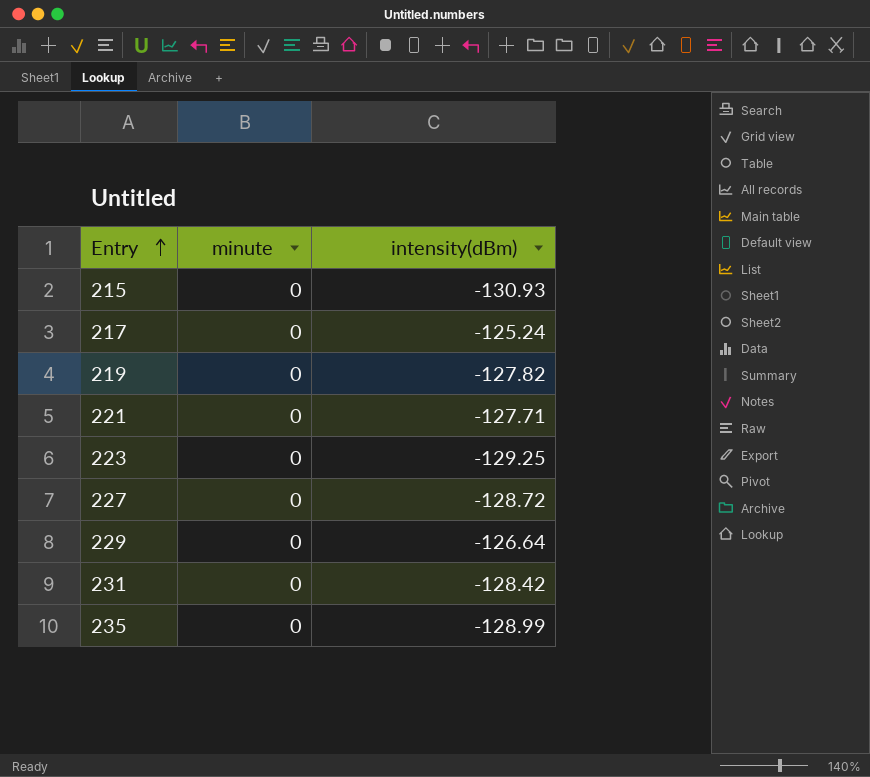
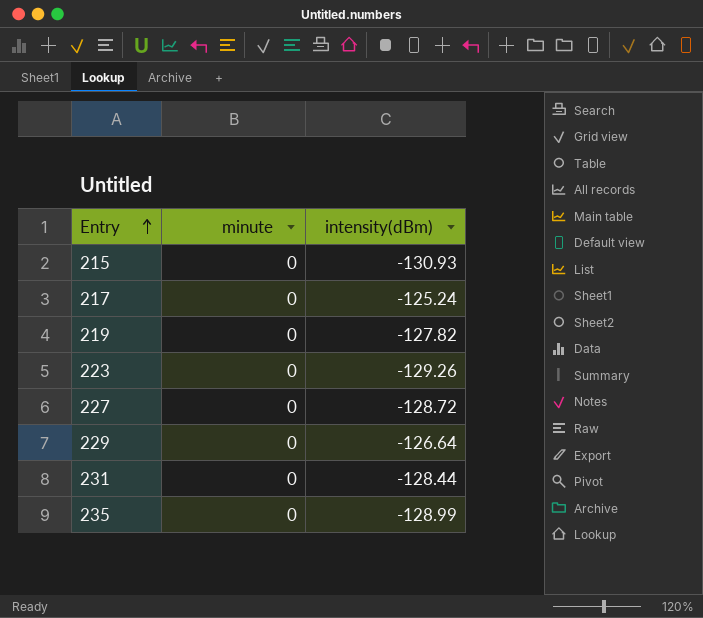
row 221: 0 | -127.71 -> none
223 | intensity(dBm): -129.25 -> -129.26
231 | intensity(dBm): -128.42 -> -128.44

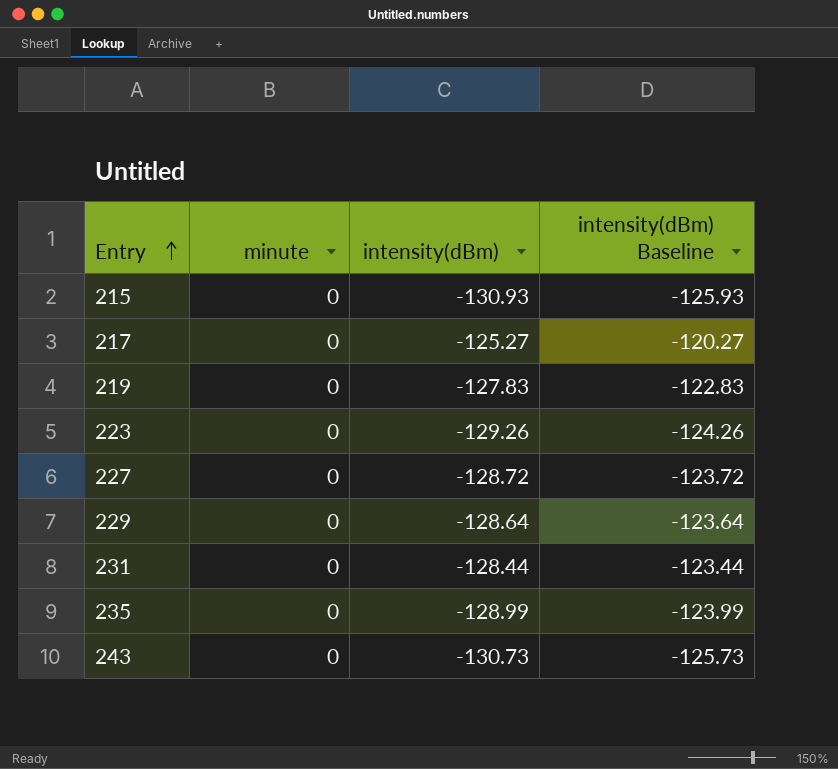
column intensity(dBm) Baseline | formula: none -> [intensity(dBm)] + 5
217 | intensity(dBm): -125.24 -> -125.27
219 | intensity(dBm): -127.82 -> -127.83
229 | intensity(dBm): -126.64 -> -128.64
row 243: none -> 0 | -130.73 | -125.73

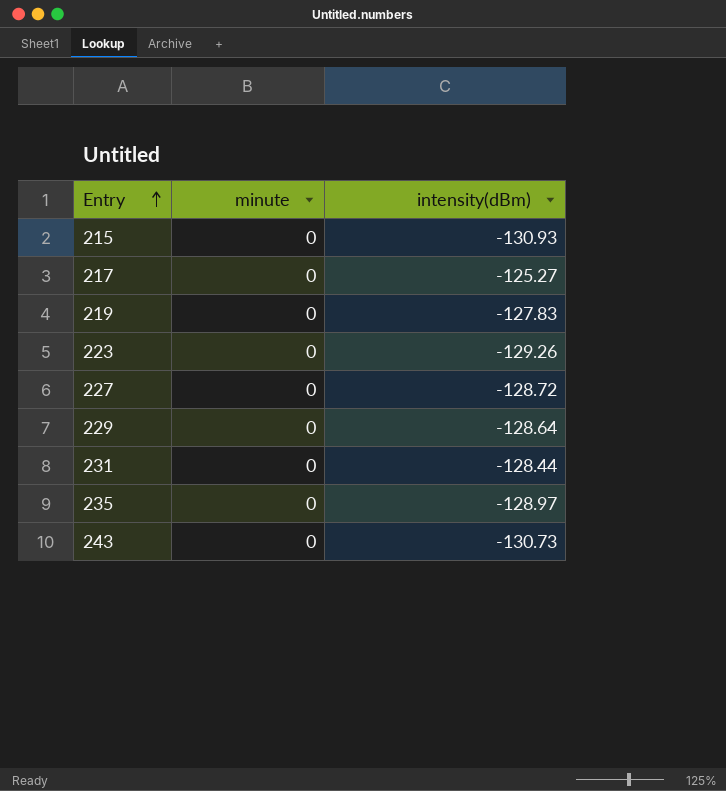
column intensity(dBm) Baseline | formula: [intensity(dBm)] + 5 -> none
235 | intensity(dBm): -128.99 -> -128.97

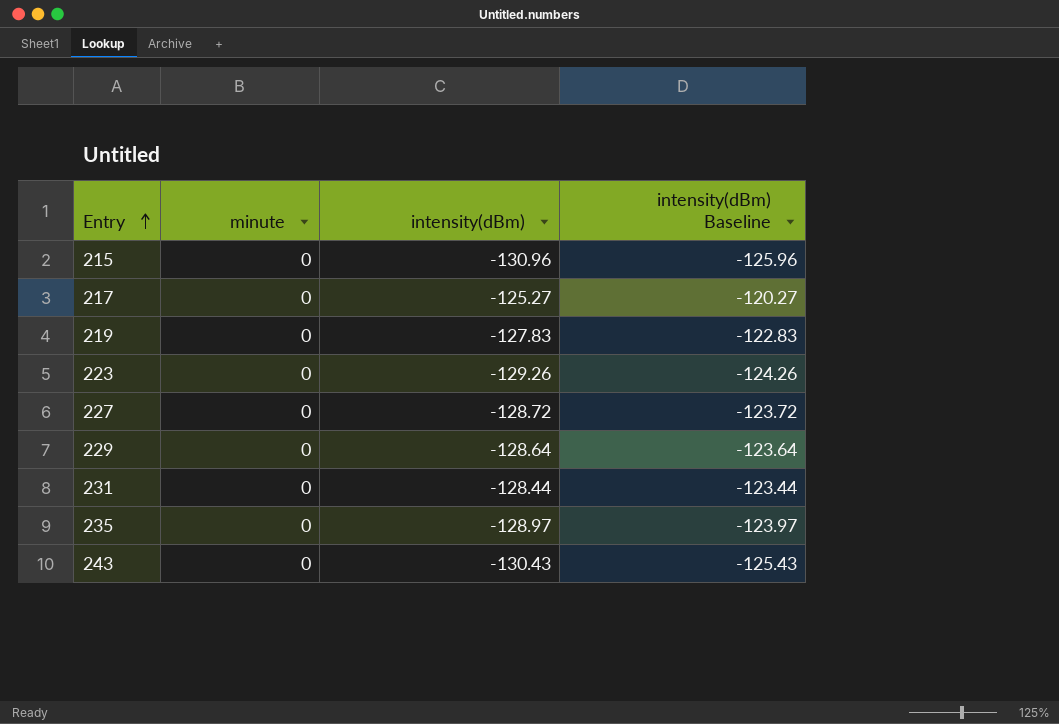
column intensity(dBm) Baseline | formula: none -> [intensity(dBm)] + 5
215 | intensity(dBm): -130.93 -> -130.96
243 | intensity(dBm): -130.73 -> -130.43

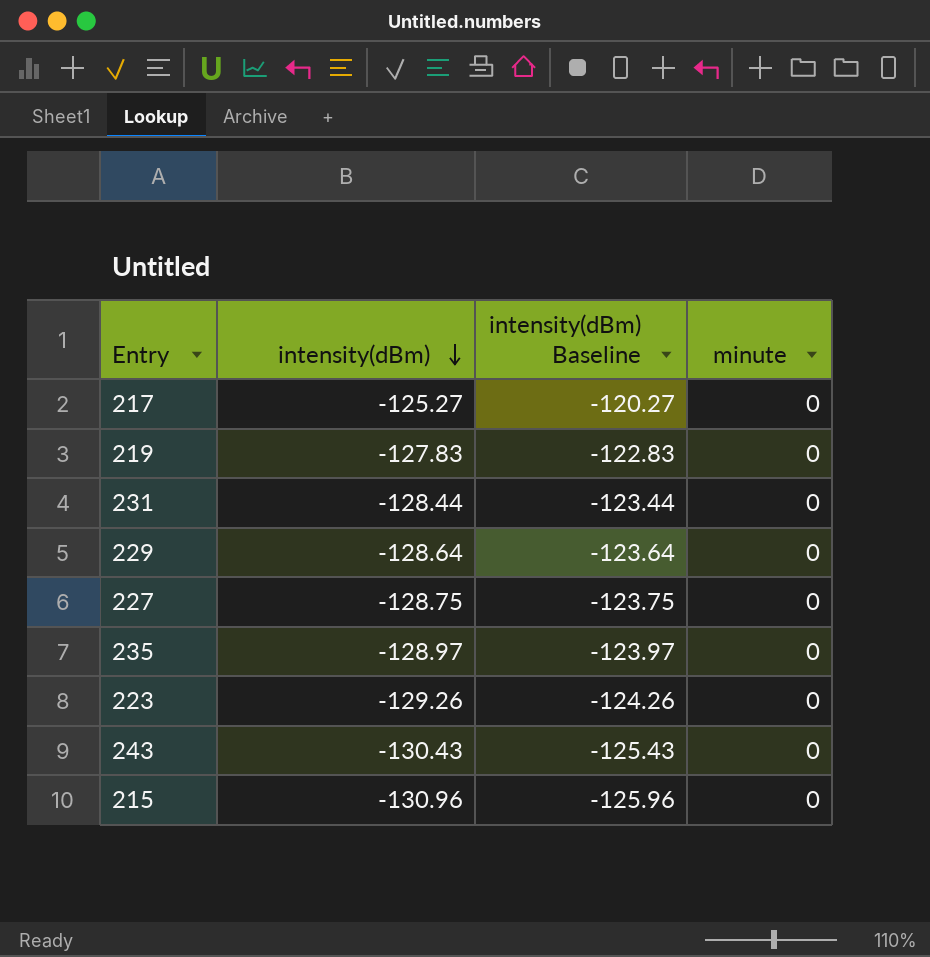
row order: Entry ascending -> intensity(dBm) descending
column minute | position: 2 -> 4
227 | intensity(dBm): -128.72 -> -128.75
227 | intensity(dBm) Baseline: -123.72 -> -123.75

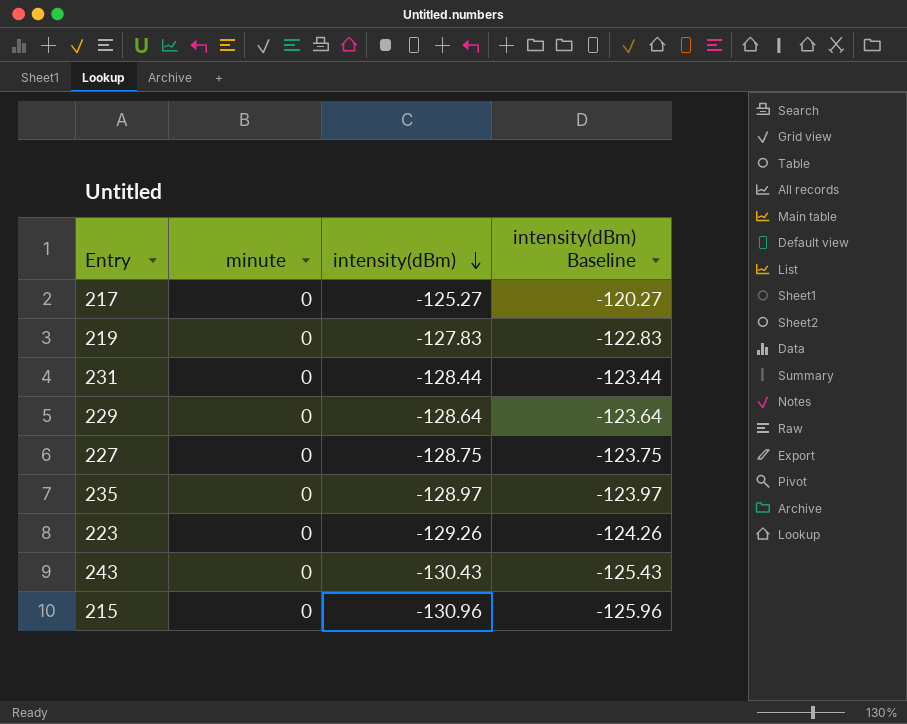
column minute | position: 4 -> 2

